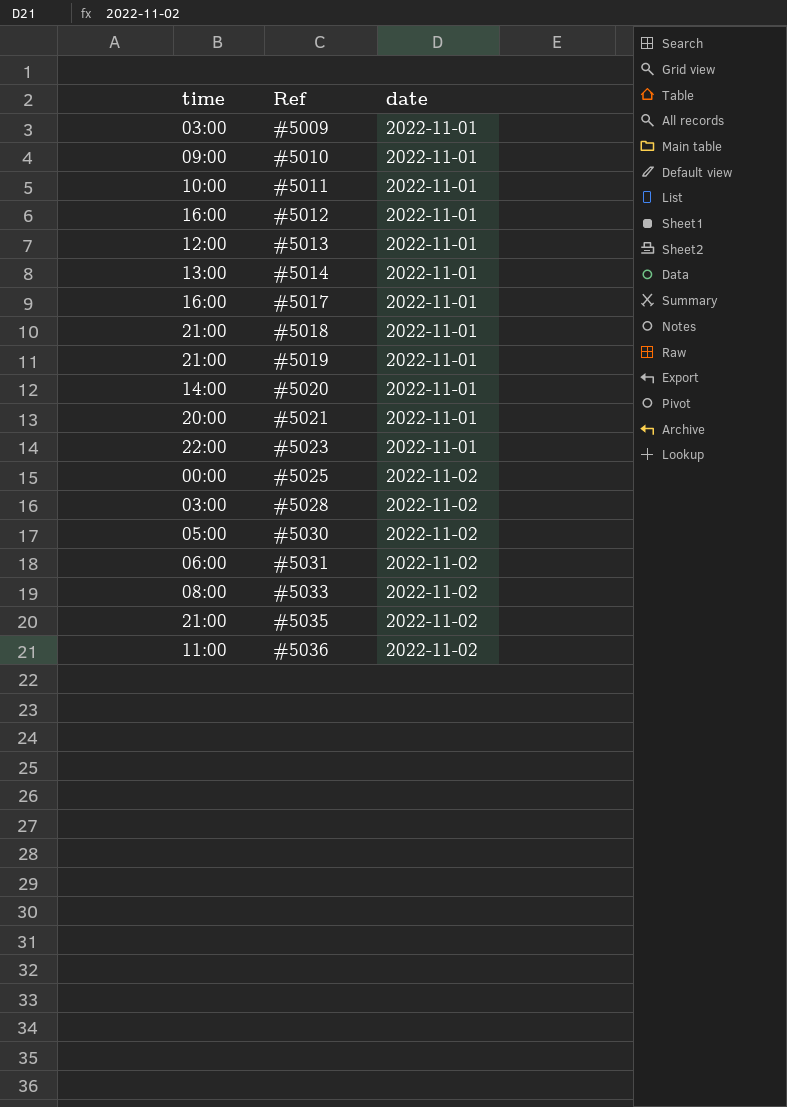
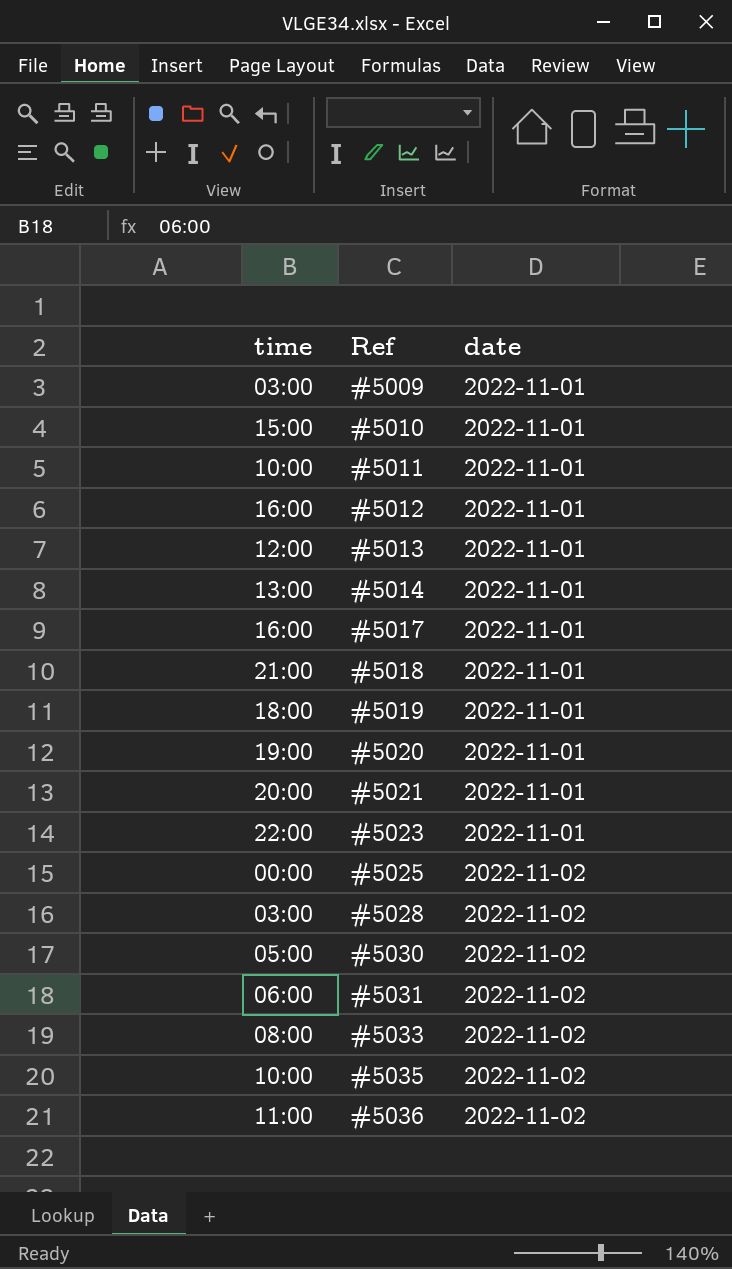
#5010 | time: 09:00 -> 15:00
#5019 | time: 21:00 -> 18:00
#5020 | time: 14:00 -> 19:00
#5035 | time: 21:00 -> 10:00

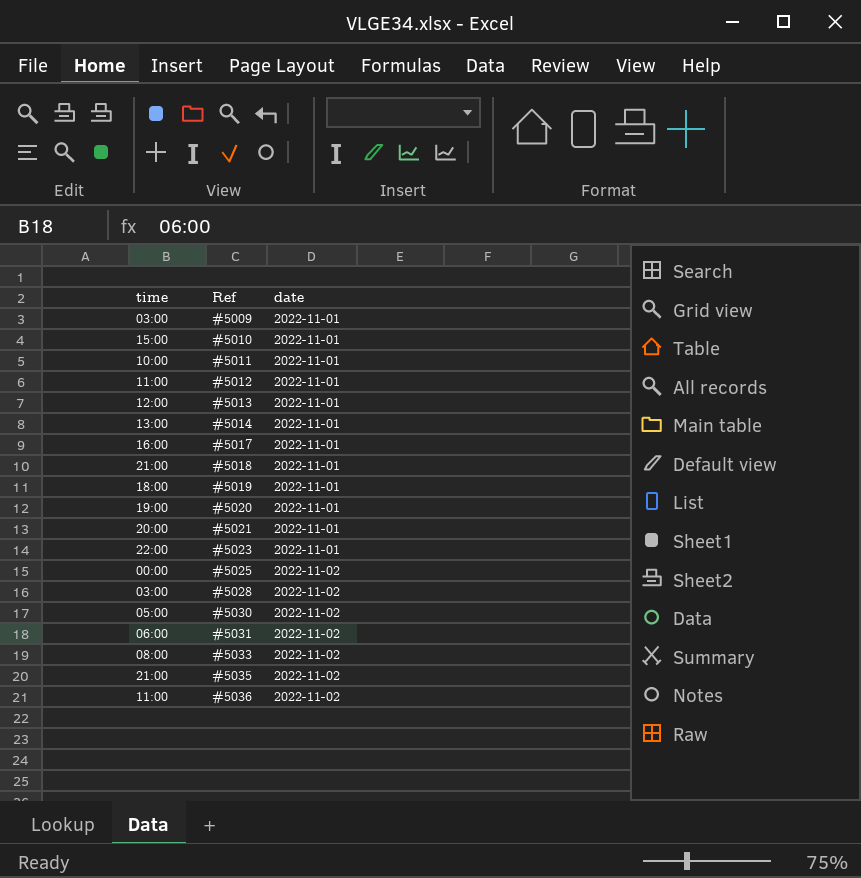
#5012 | time: 16:00 -> 11:00
#5035 | time: 10:00 -> 21:00

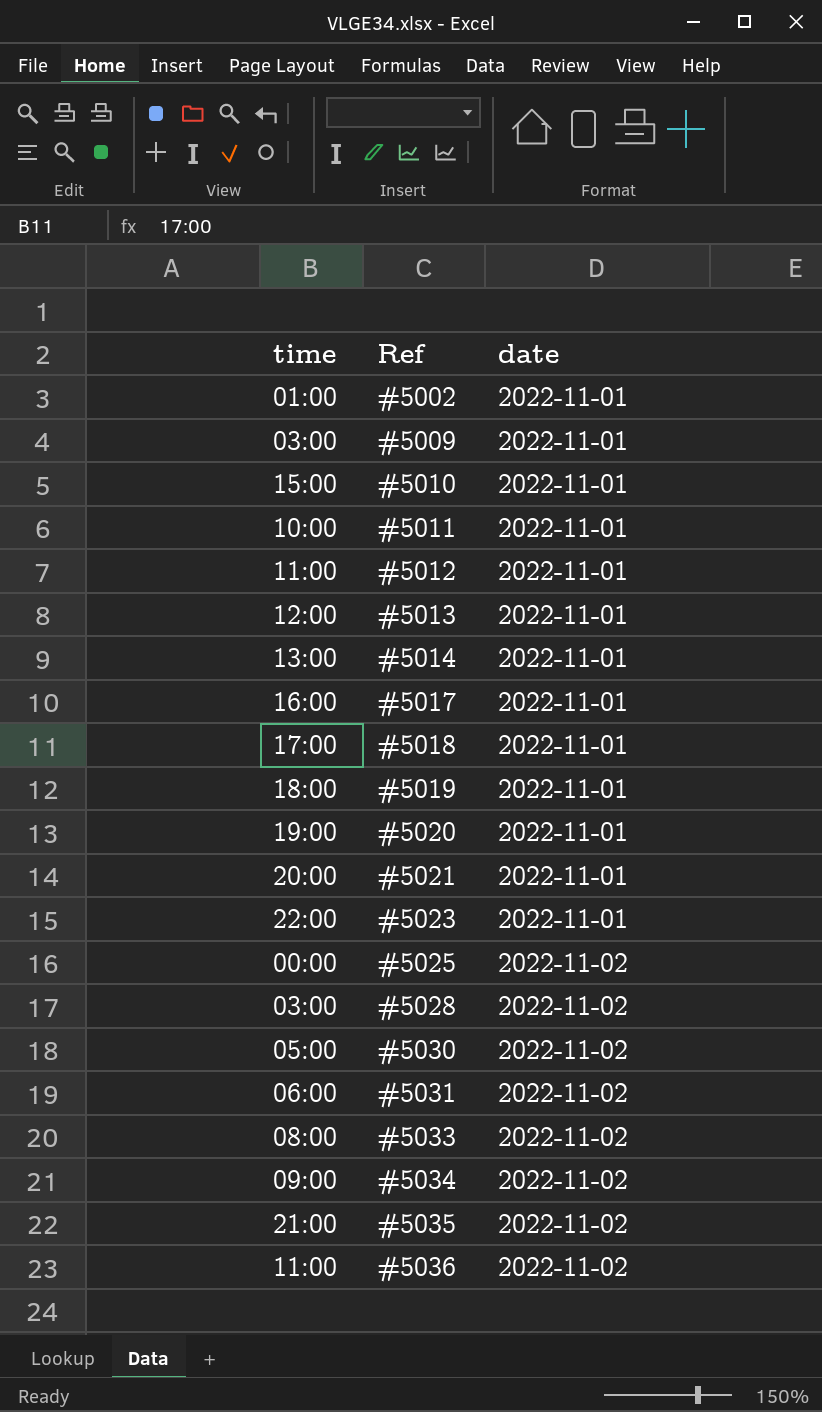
row #5002: none -> 01:00 | 2022-11-01
#5018 | time: 21:00 -> 17:00
row #5034: none -> 09:00 | 2022-11-02

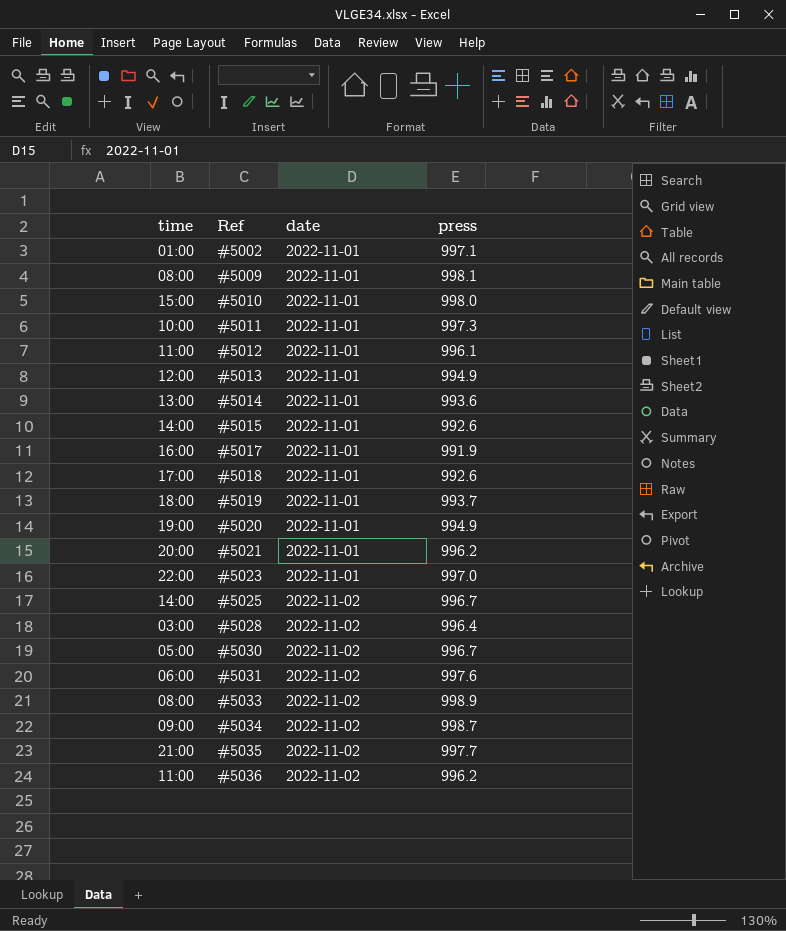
column press | position: none -> 4
#5009 | time: 03:00 -> 08:00
row #5015: none -> 14:00 | 2022-11-01 | 992.6
#5025 | time: 00:00 -> 14:00

